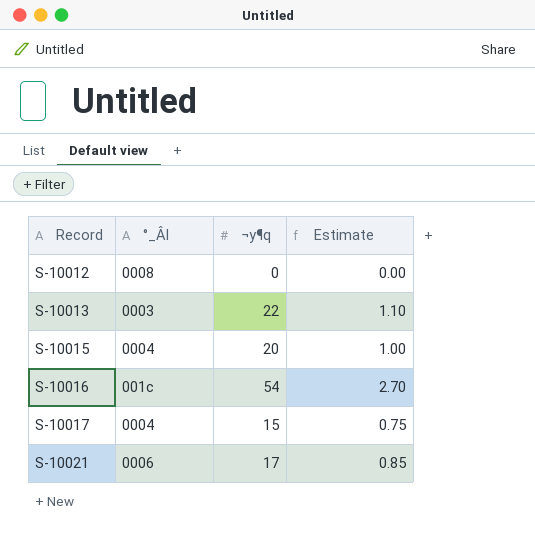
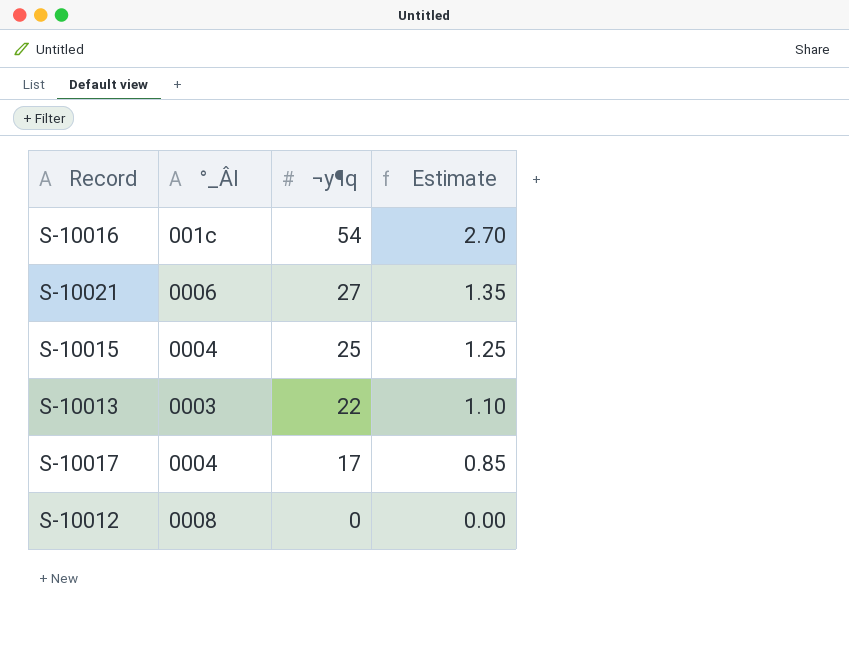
row order: Record ascending -> ¬y¶q descending
S-10021 | ¬y¶q: 17 -> 27
S-10021 | Estimate: 0.85 -> 1.35
S-10015 | ¬y¶q: 20 -> 25
S-10015 | Estimate: 1.00 -> 1.25
S-10017 | ¬y¶q: 15 -> 17
S-10017 | Estimate: 0.75 -> 0.85

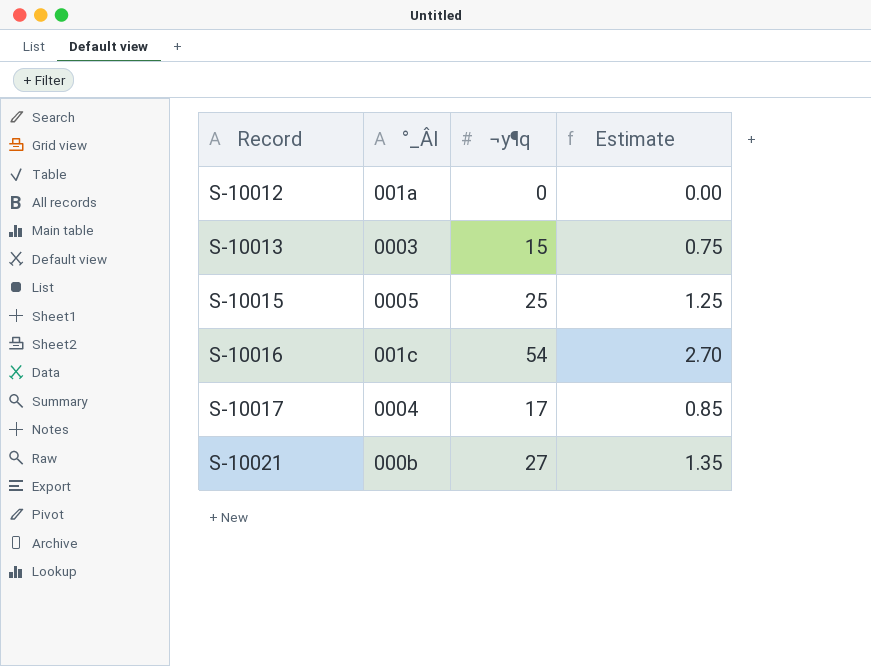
row order: ¬y¶q descending -> Record ascending
S-10012 | °_ÂI: 0008 -> 001a
S-10013 | ¬y¶q: 22 -> 15
S-10013 | Estimate: 1.10 -> 0.75
S-10015 | °_ÂI: 0004 -> 0005
S-10021 | °_ÂI: 0006 -> 000b

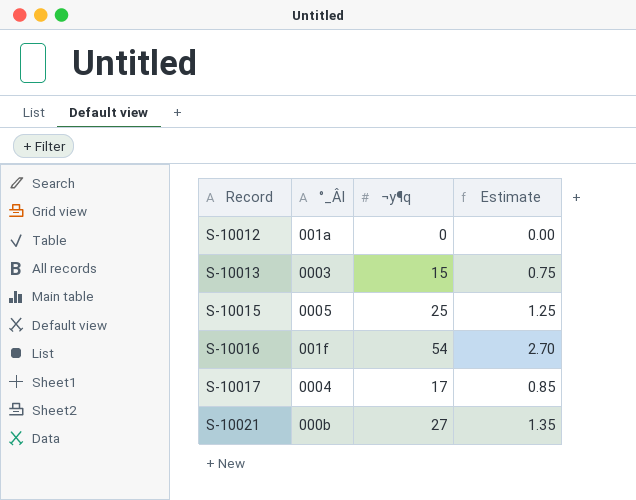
S-10016 | °_ÂI: 001c -> 001f

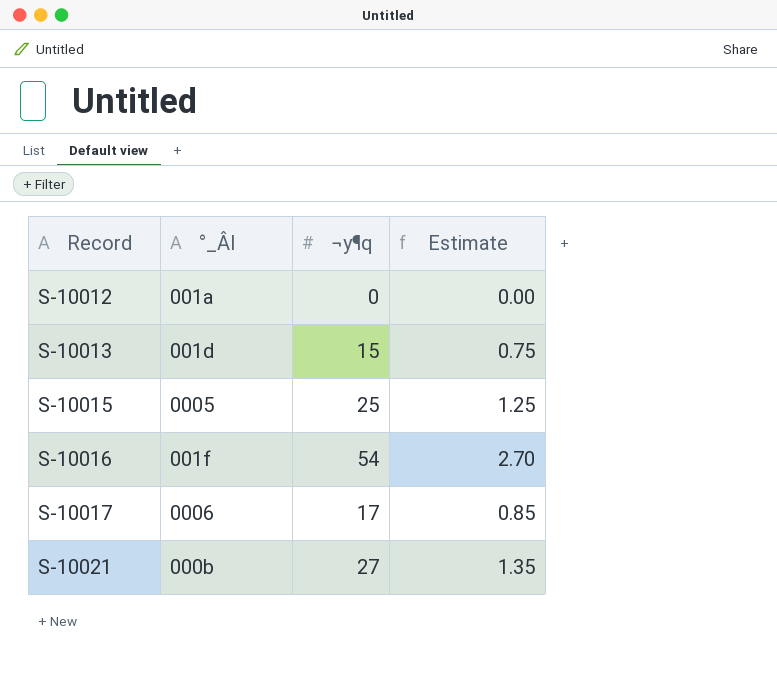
S-10013 | °_ÂI: 0003 -> 001d
S-10017 | °_ÂI: 0004 -> 0006

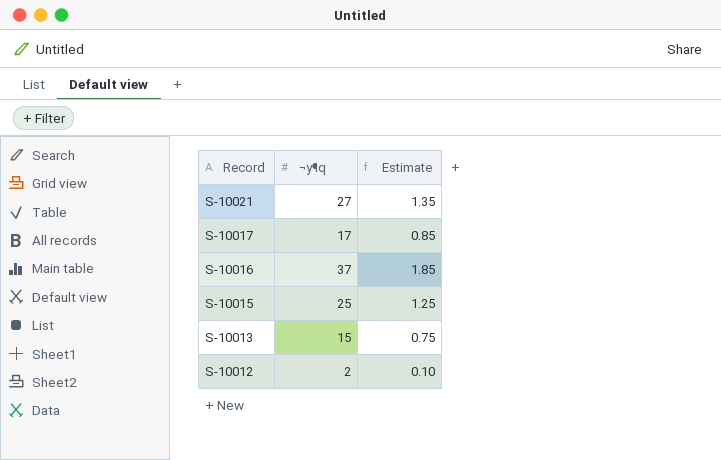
row order: Record ascending -> Record descending
column °_ÂI | position: 2 -> none
S-10016 | ¬y¶q: 54 -> 37
S-10016 | Estimate: 2.70 -> 1.85
S-10012 | ¬y¶q: 0 -> 2
S-10012 | Estimate: 0.00 -> 0.10

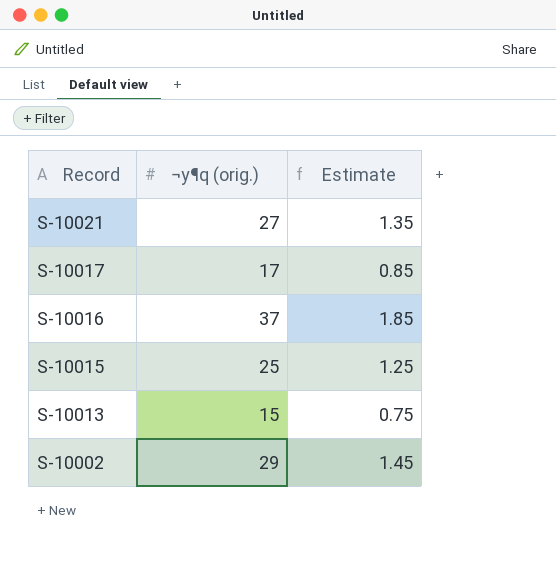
column name: ¬y¶q -> ¬y¶q (orig.)
row S-10012: 2 | 0.10 -> none
row S-10002: none -> 29 | 1.45

